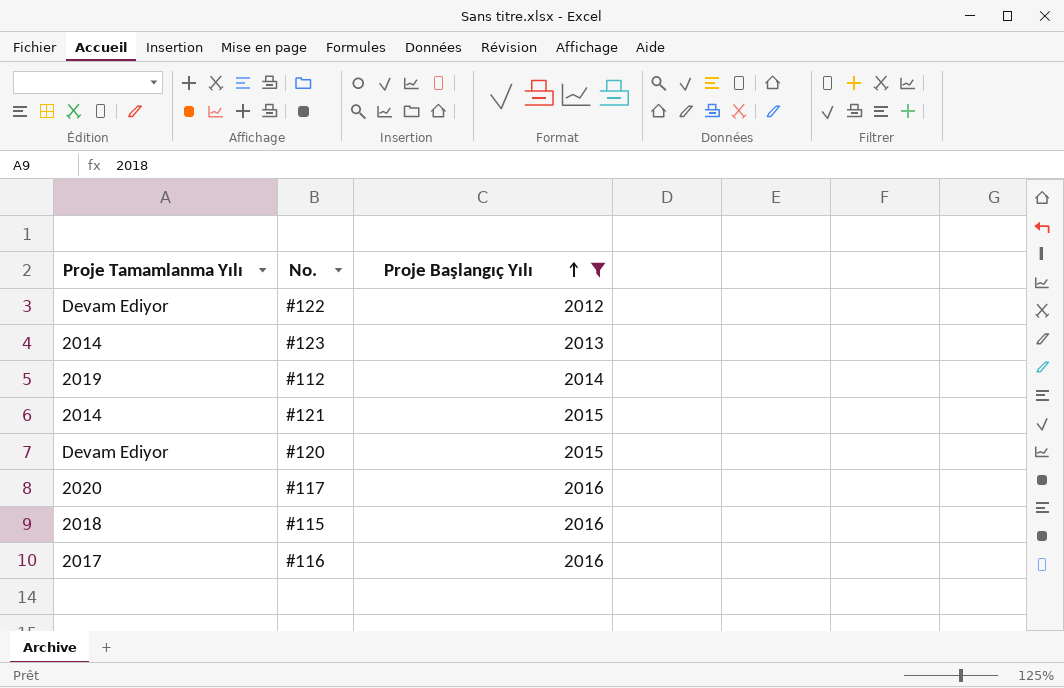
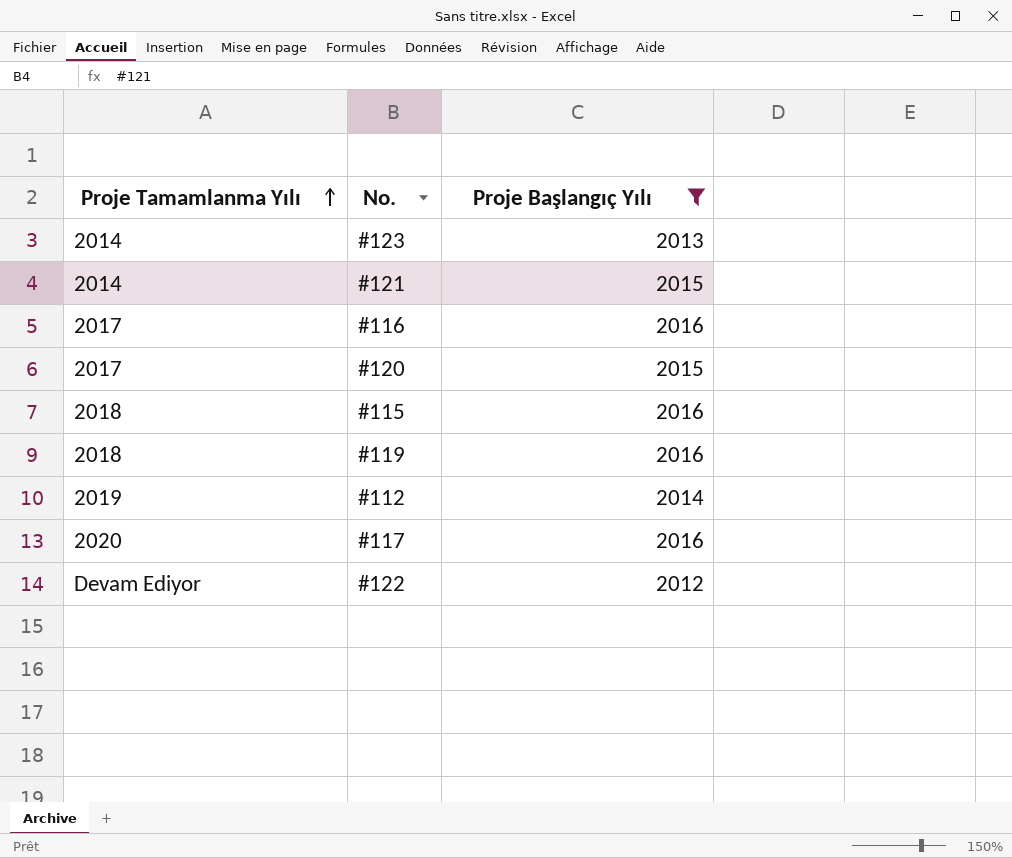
row order: Proje Başlangıç Yılı ascending -> Proje Tamamlanma Yılı ascending
#120 | Proje Tamamlanma Yılı: Devam Ediyor -> 2017
row #119: none -> 2018 | 2016

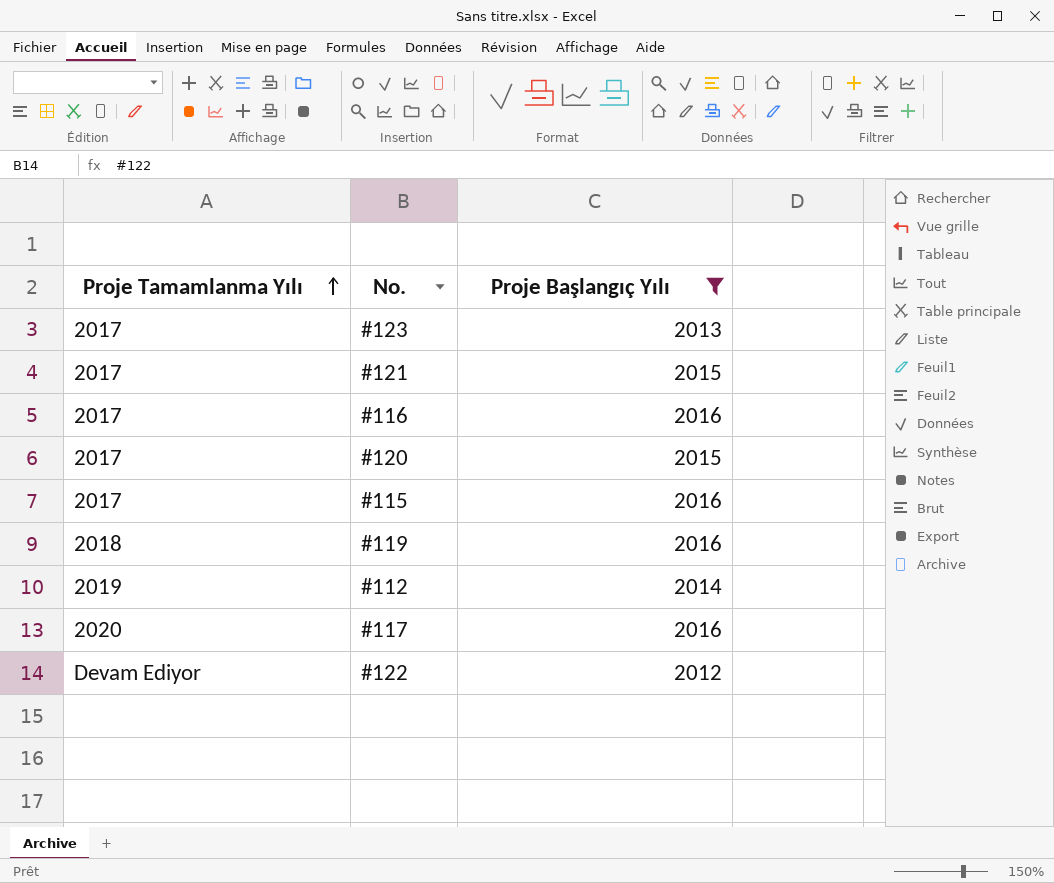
#123 | Proje Tamamlanma Yılı: 2014 -> 2017
#121 | Proje Tamamlanma Yılı: 2014 -> 2017
#115 | Proje Tamamlanma Yılı: 2018 -> 2017

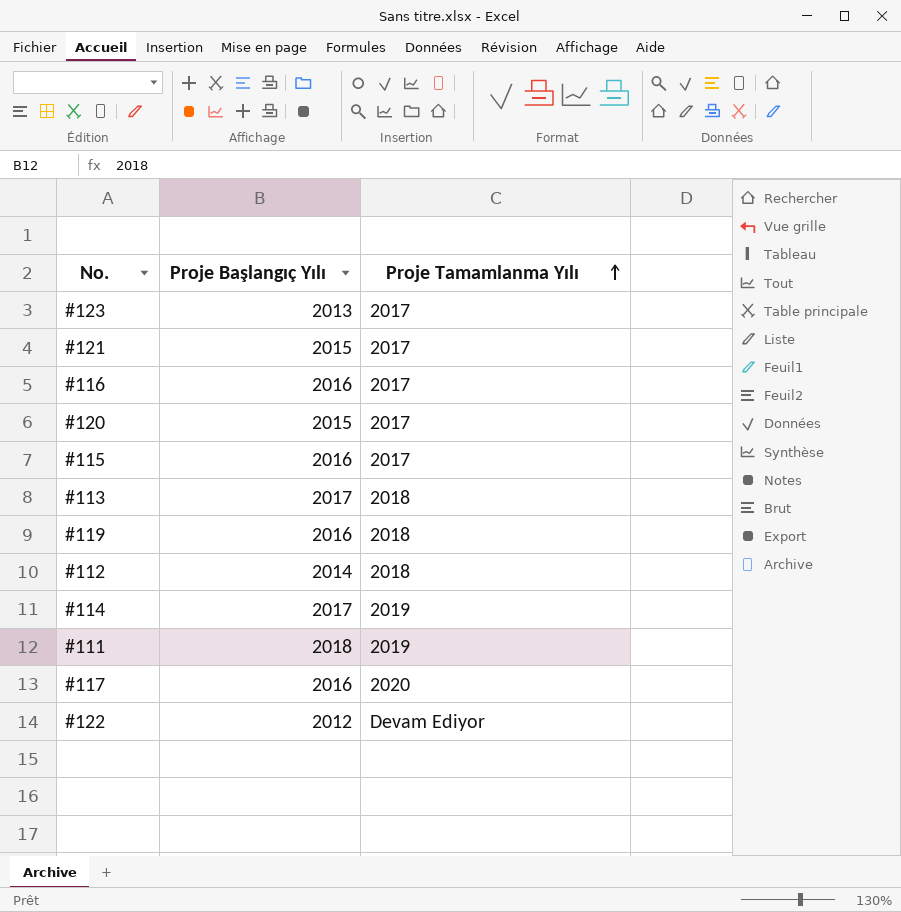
filter: Proje Başlangıç Yılı <= 2016 -> none
column Proje Tamamlanma Yılı | position: 1 -> 3
#112 | Proje Tamamlanma Yılı: 2019 -> 2018

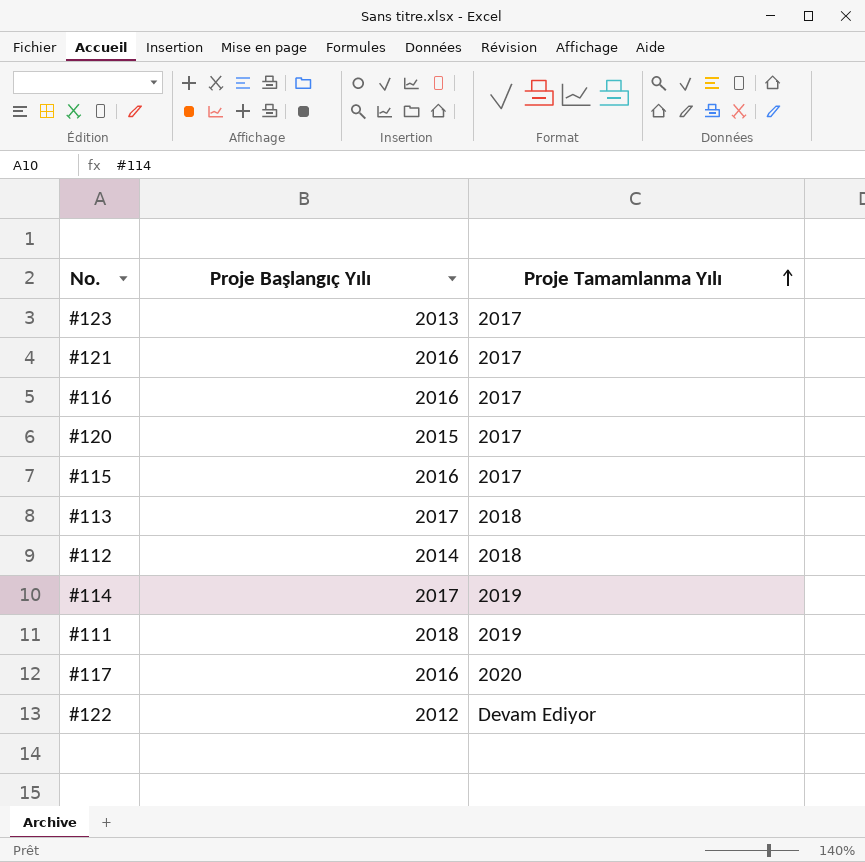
row #119: 2016 | 2018 -> none
#121 | Proje Başlangıç Yılı: 2015 -> 2016

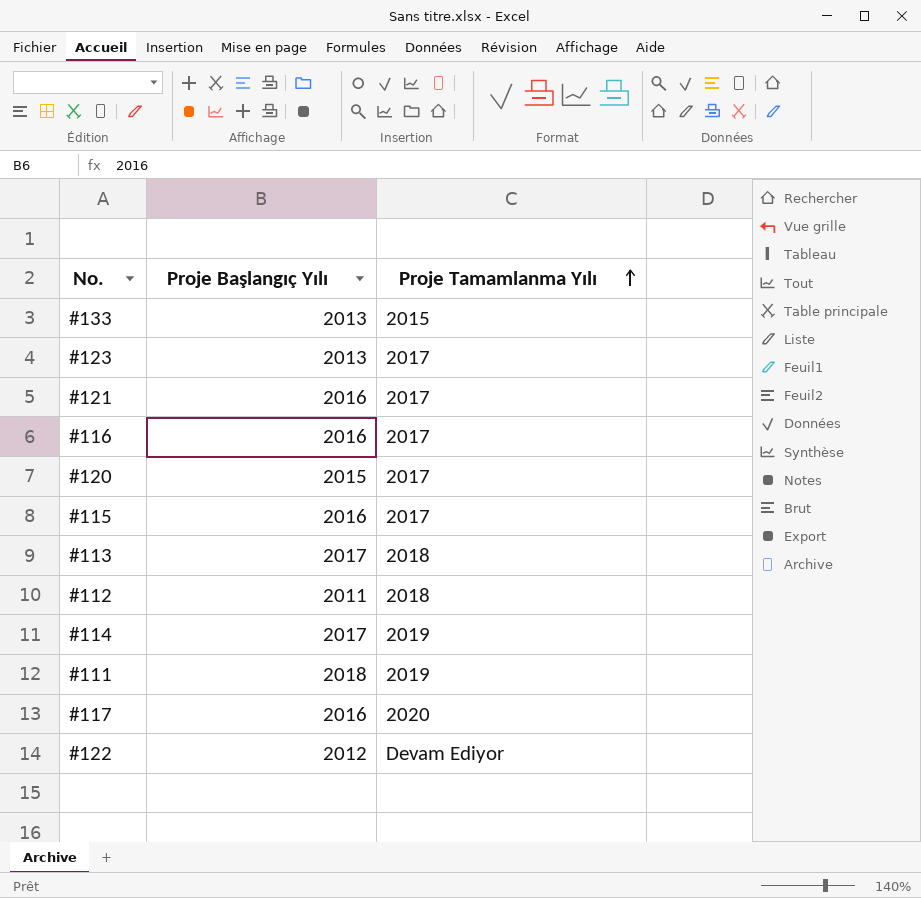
row #133: none -> 2013 | 2015
#112 | Proje Başlangıç Yılı: 2014 -> 2011

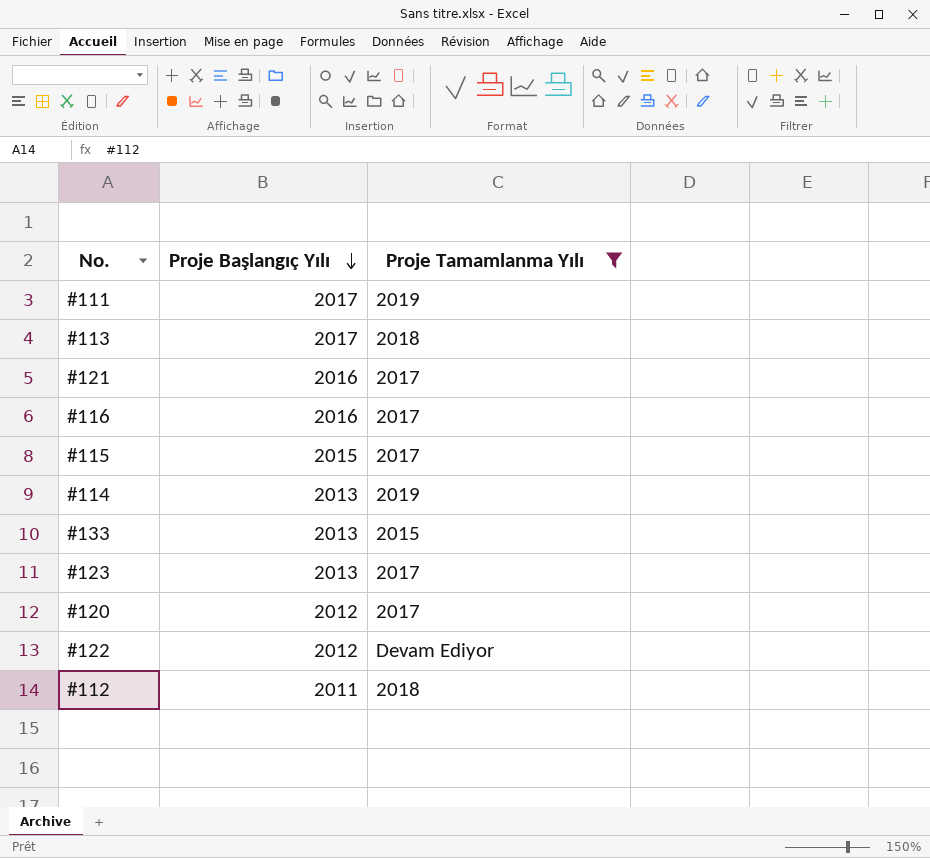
filter: none -> Proje Tamamlanma Yılı != 2020
row order: Proje Tamamlanma Yılı ascending -> Proje Başlangıç Yılı descending
#111 | Proje Başlangıç Yılı: 2018 -> 2017
#115 | Proje Başlangıç Yılı: 2016 -> 2015
#114 | Proje Başlangıç Yılı: 2017 -> 2013
#120 | Proje Başlangıç Yılı: 2015 -> 2012

